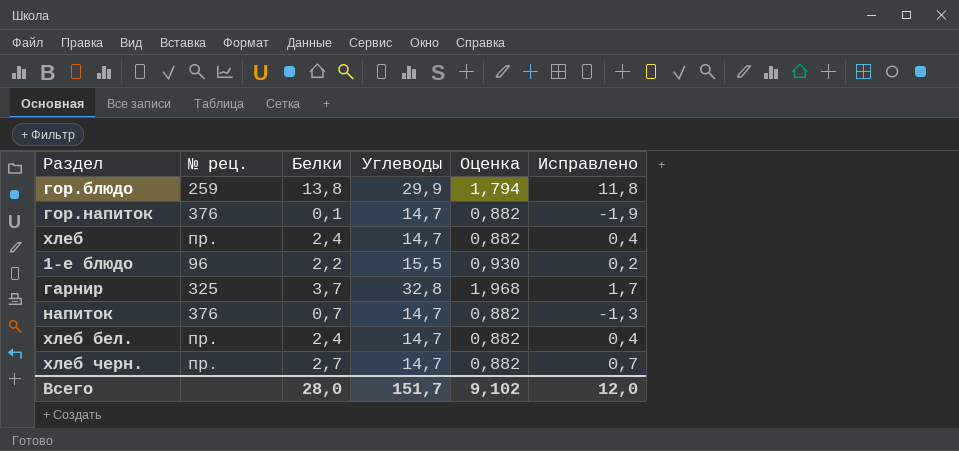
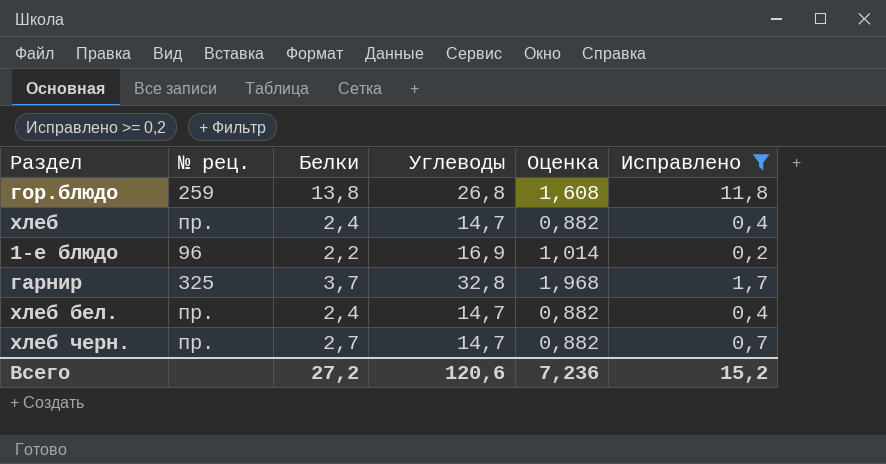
filter: none -> Исправлено >= 0,2
гор.блюдо | Углеводы: 29,9 -> 26,8
гор.блюдо | Оценка: 1,794 -> 1,608
1-е блюдо | Углеводы: 15,5 -> 16,9
1-е блюдо | Оценка: 0,930 -> 1,014
Всего | Белки: 28,0 -> 27,2
Всего | Углеводы: 151,7 -> 120,6
Всего | Оценка: 9,102 -> 7,236
Всего | Исправлено: 12,0 -> 15,2

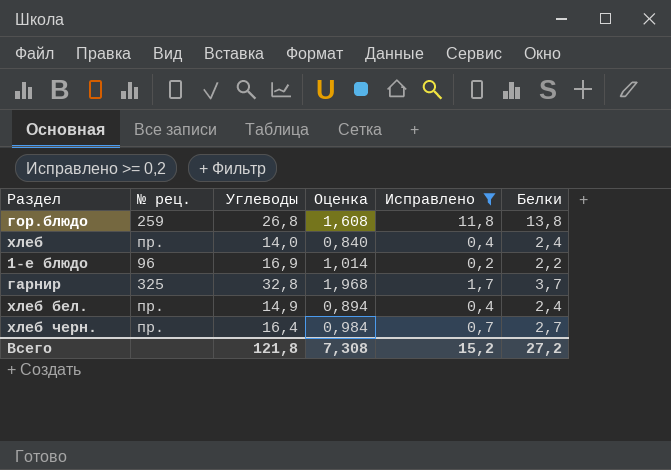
column Белки | position: 3 -> 6
хлеб | Углеводы: 14,7 -> 14,0
хлеб | Оценка: 0,882 -> 0,840
хлеб бел. | Углеводы: 14,7 -> 14,9
хлеб бел. | Оценка: 0,882 -> 0,894
хлеб черн. | Углеводы: 14,7 -> 16,4
хлеб черн. | Оценка: 0,882 -> 0,984
Всего | Углеводы: 120,6 -> 121,8
Всего | Оценка: 7,236 -> 7,308

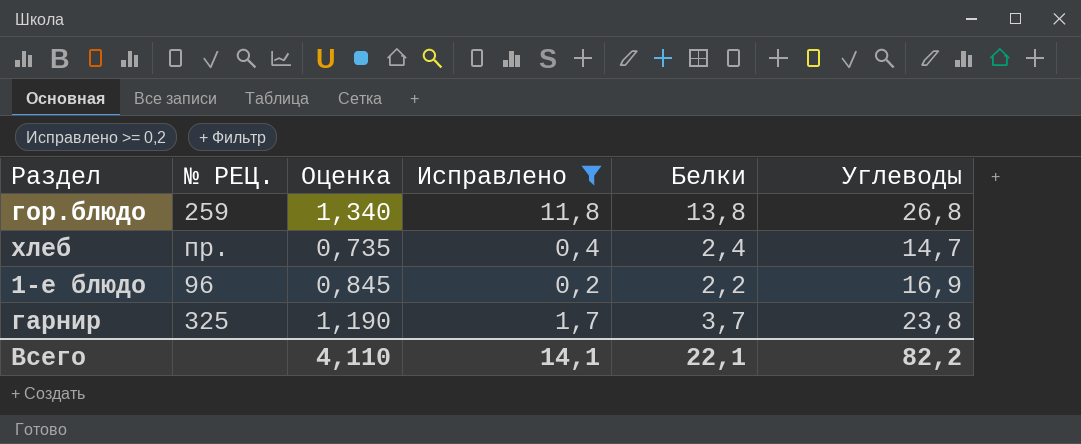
column name: № рец. -> № РЕЦ.
column Оценка | formula: [Углеводы] * 0,06 -> [Углеводы] * 0,05
column Углеводы | position: 3 -> 6
row хлеб бел.: пр. | 14,9 | 0,894 | 0,4 | 2,4 -> none
row хлеб черн.: пр. | 16,4 | 0,984 | 0,7 | 2,7 -> none
хлеб | Углеводы: 14,0 -> 14,7
гарнир | Углеводы: 32,8 -> 23,8
Всего | Оценка: 7,308 -> 4,110
Всего | Исправлено: 15,2 -> 14,1
Всего | Белки: 27,2 -> 22,1
Всего | Углеводы: 121,8 -> 82,2

